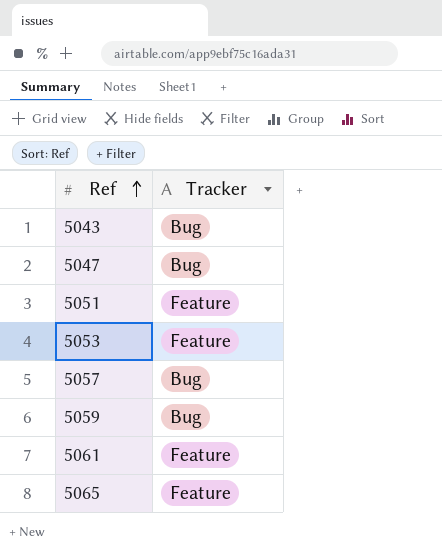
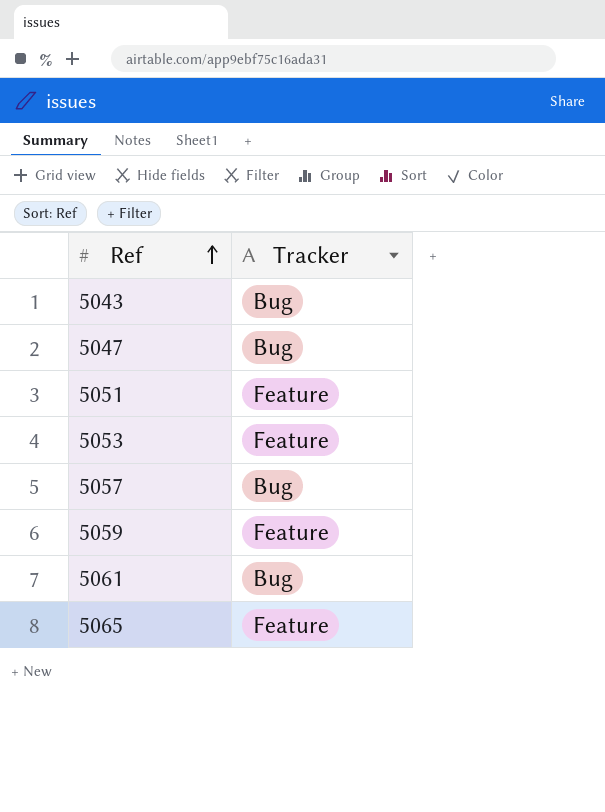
5059 | Tracker: Bug -> Feature
5061 | Tracker: Feature -> Bug

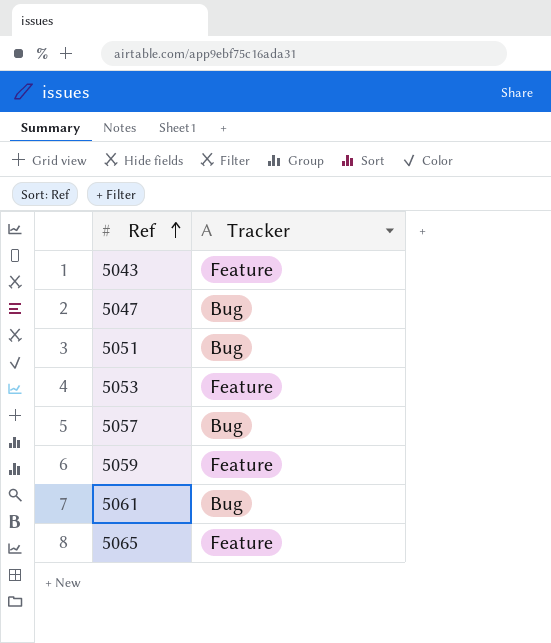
5043 | Tracker: Bug -> Feature
5051 | Tracker: Feature -> Bug

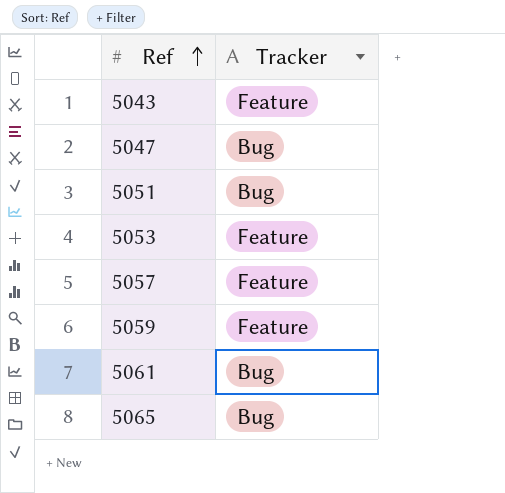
5057 | Tracker: Bug -> Feature
5065 | Tracker: Feature -> Bug

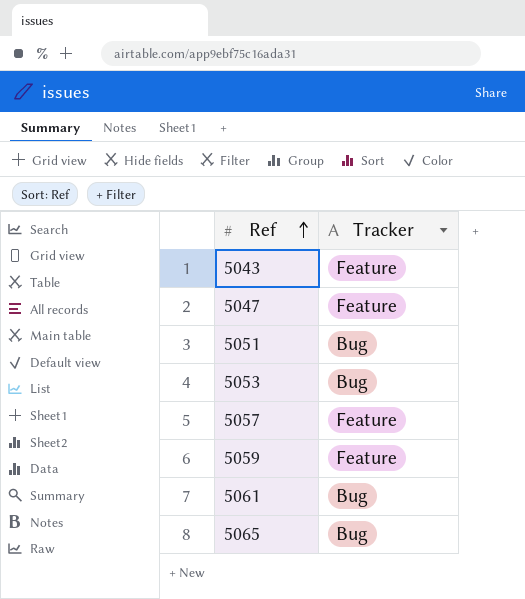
5047 | Tracker: Bug -> Feature
5053 | Tracker: Feature -> Bug

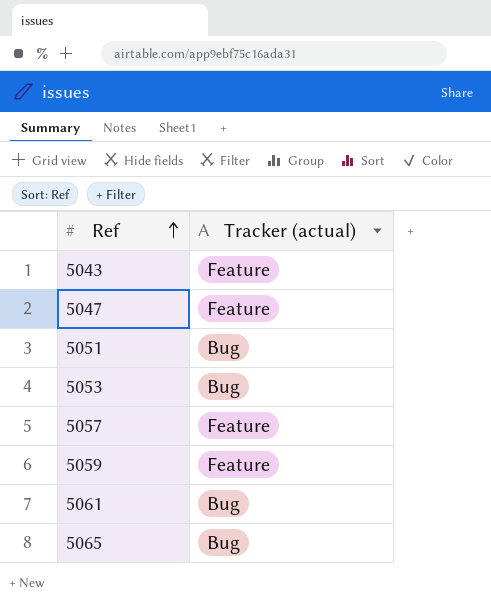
column name: Tracker -> Tracker (actual)

